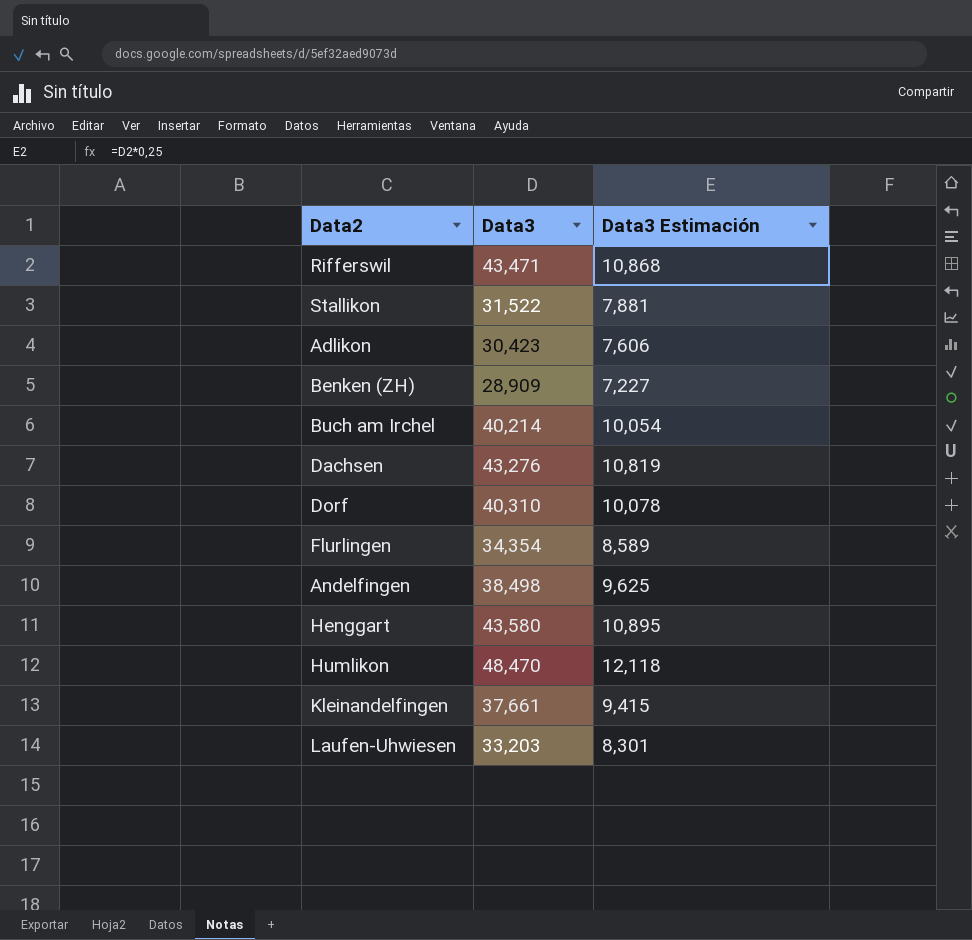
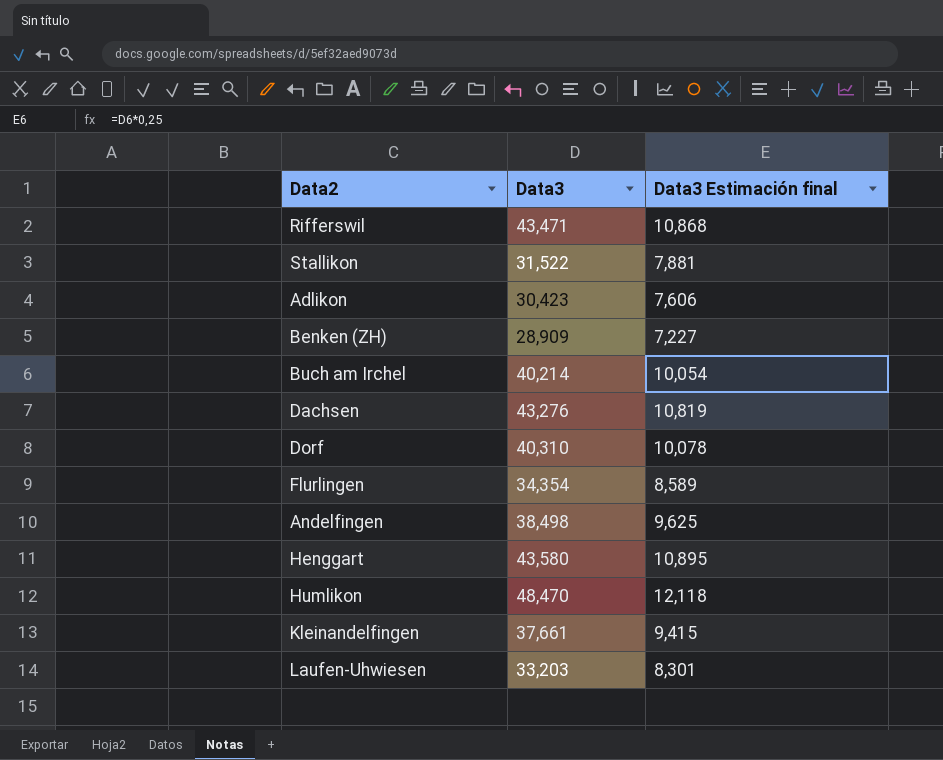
column name: Data3 Estimación -> Data3 Estimación final

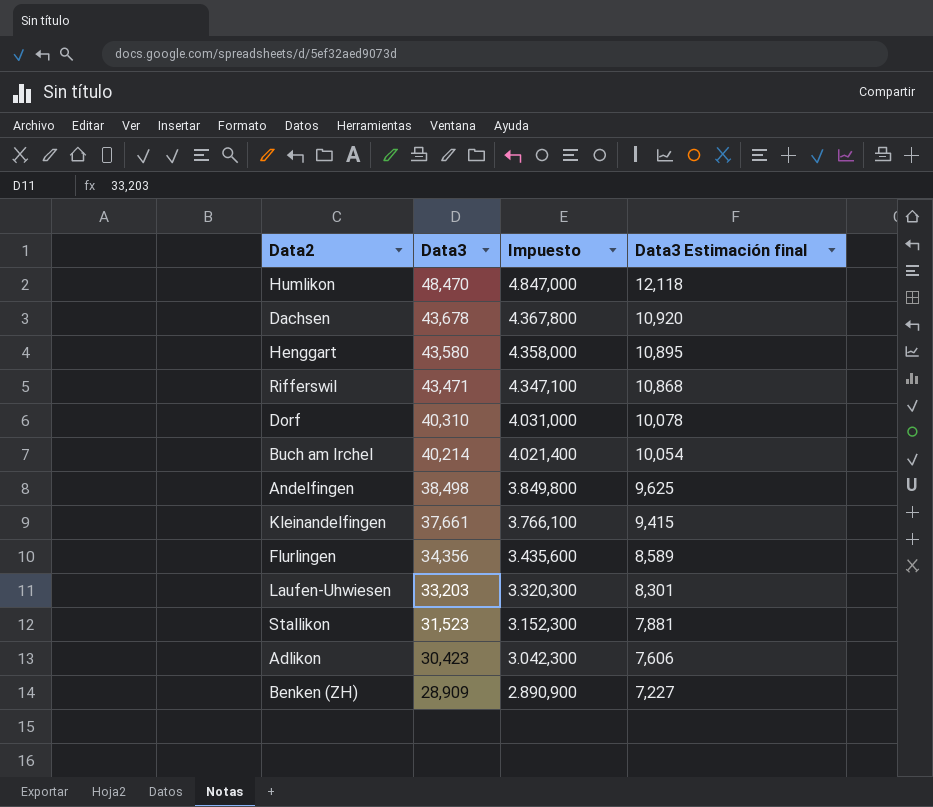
row order: none -> Data3 descending
column Impuesto | formula: none -> [Data3] * 100
Dachsen | Data3: 43,276 -> 43,678
Dachsen | Data3 Estimación final: 10,819 -> 10,920
Flurlingen | Data3: 34,354 -> 34,356
Stallikon | Data3: 31,522 -> 31,523

